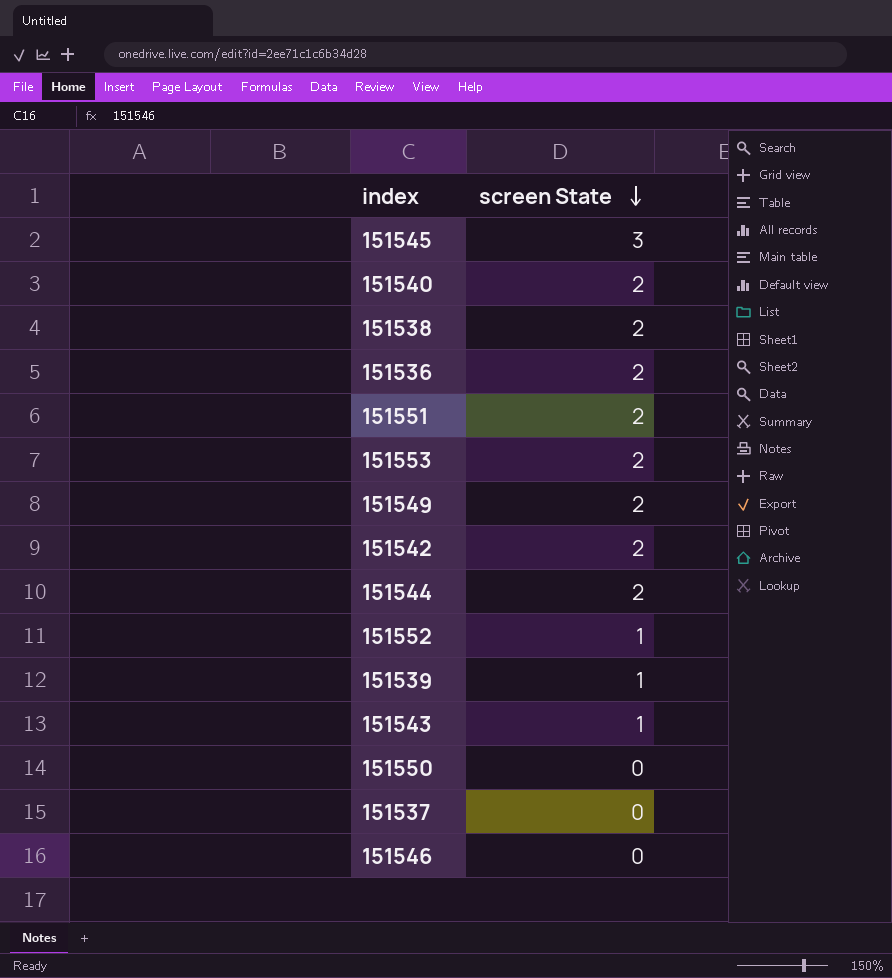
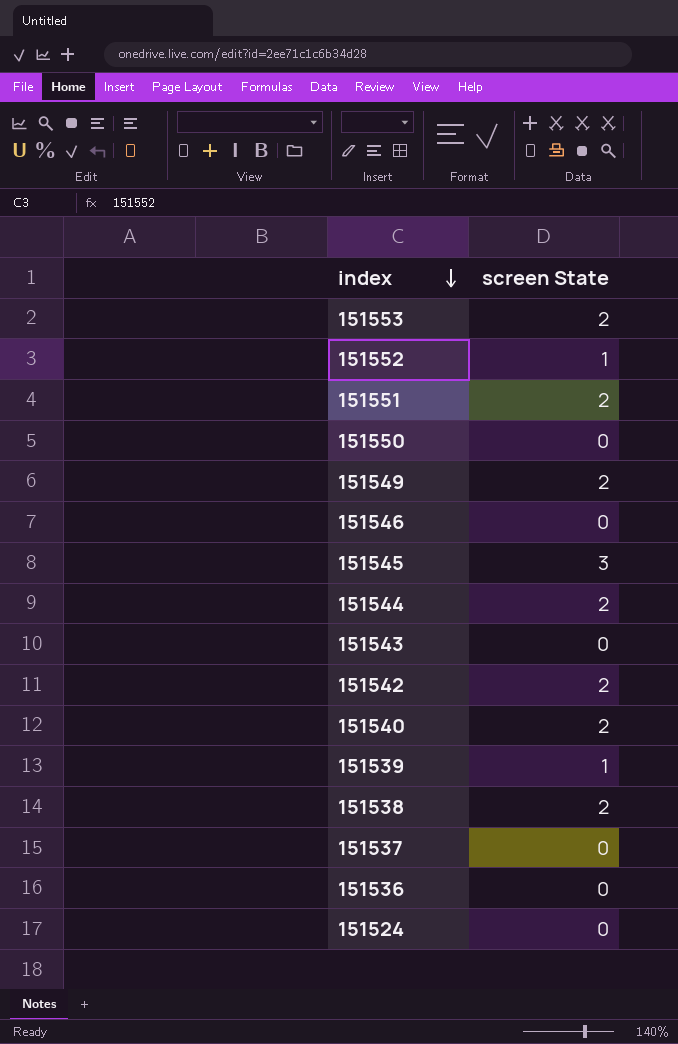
row order: screen State descending -> index descending
151543 | screen State: 1 -> 0
151536 | screen State: 2 -> 0
row 151524: none -> 0

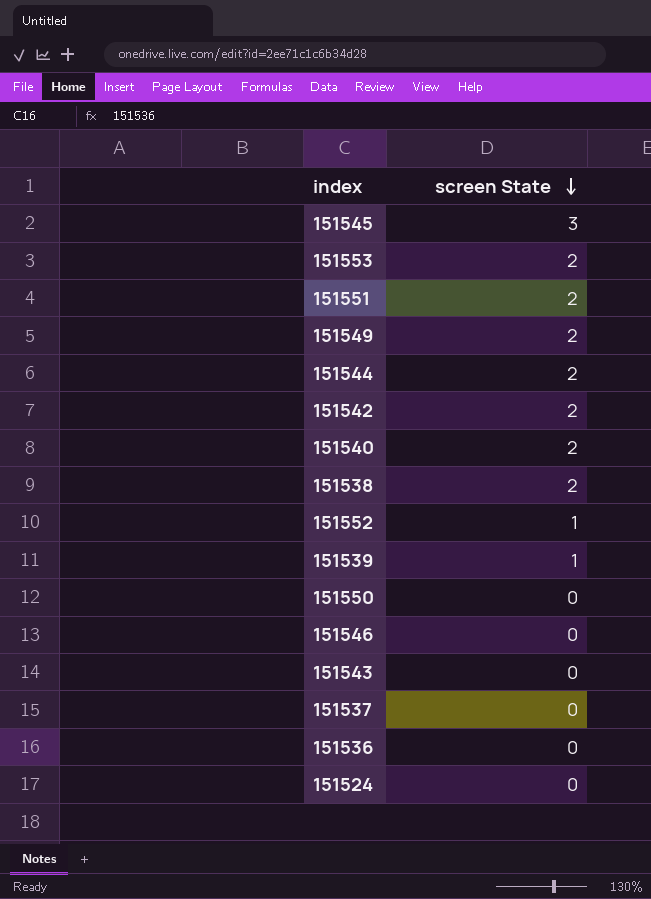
row order: index descending -> screen State descending

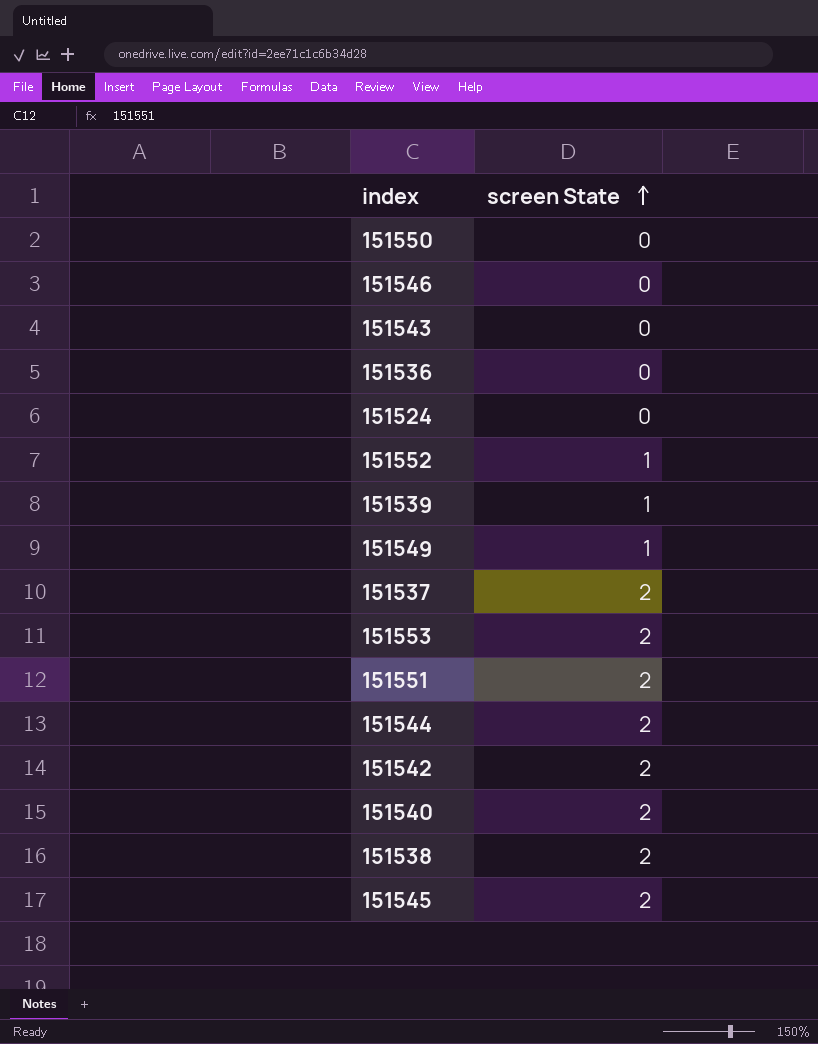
row order: screen State descending -> screen State ascending
151549 | screen State: 2 -> 1
151537 | screen State: 0 -> 2
151545 | screen State: 3 -> 2

